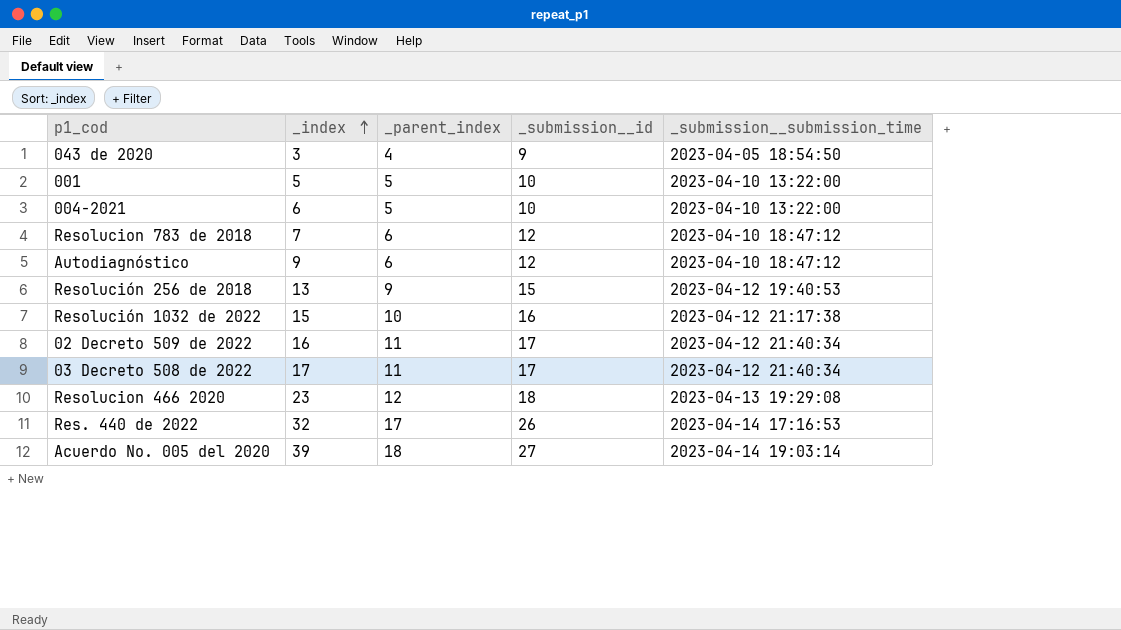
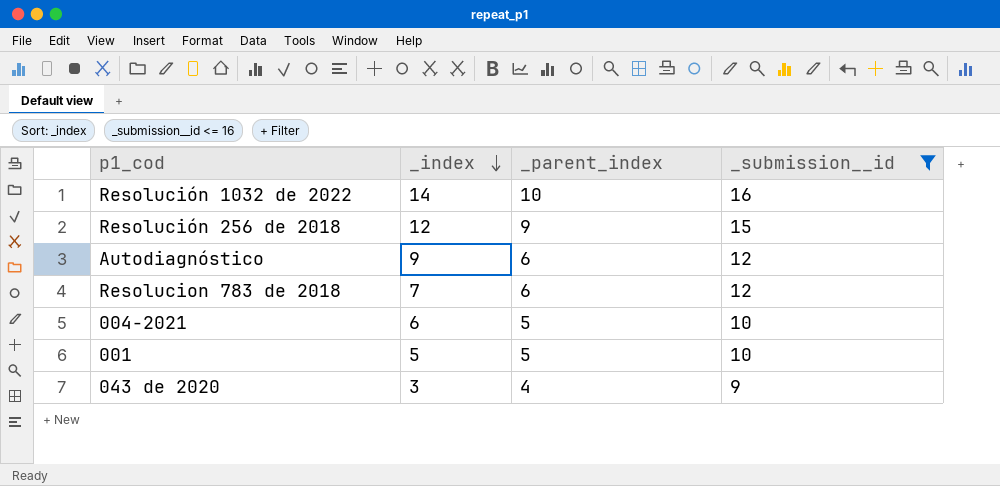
filter: none -> _submission__id <= 16
row order: _index ascending -> _index descending
column _submission__submission_time | position: 5 -> none
Resolución 1032 de 2022 | _index: 15 -> 14
Resolución 256 de 2018 | _index: 13 -> 12

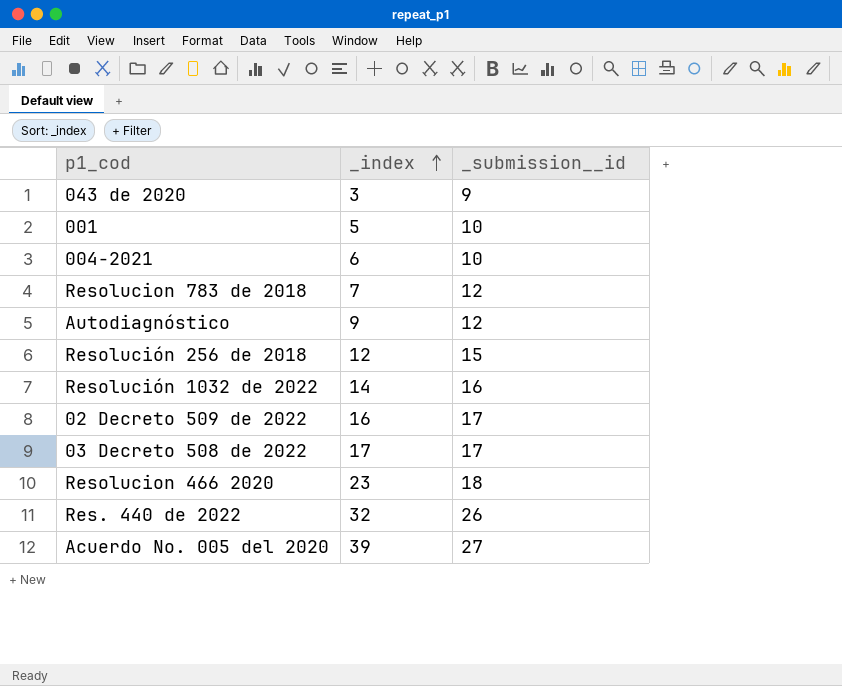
filter: _submission__id <= 16 -> none
row order: _index descending -> _index ascending
column _parent_index | position: 3 -> none

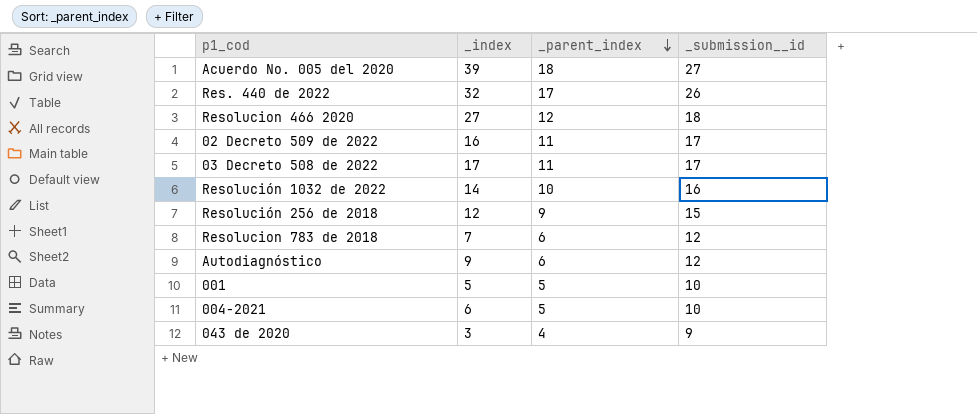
row order: _index ascending -> _parent_index descending
column _parent_index | position: none -> 3
Resolucion 466 2020 | _index: 23 -> 27

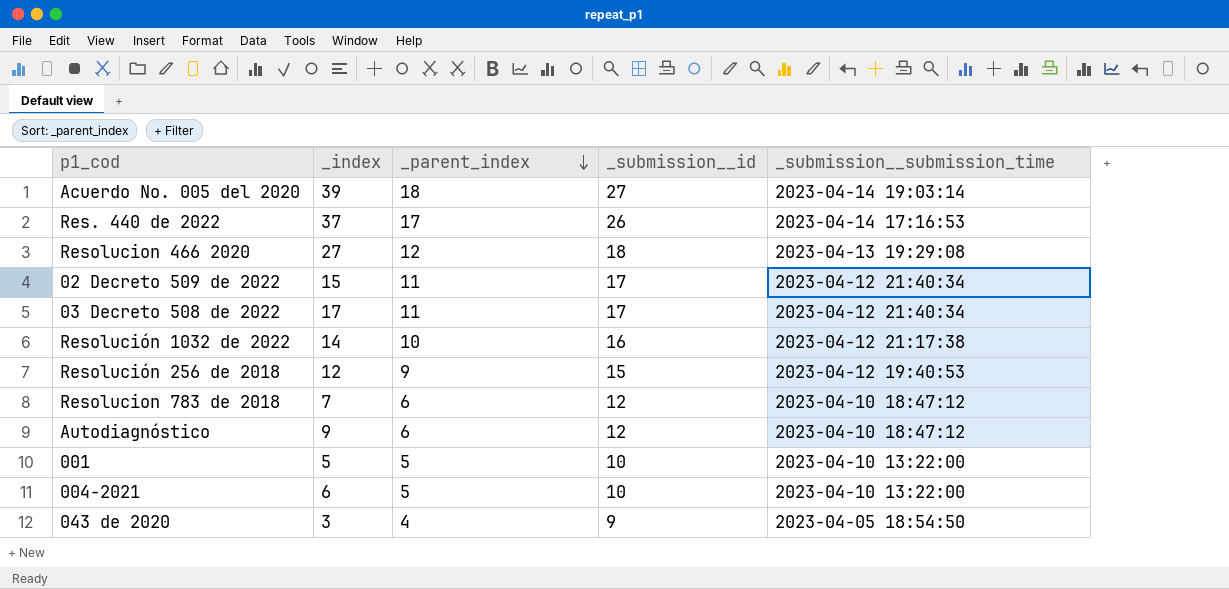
column _submission__submission_time | position: none -> 5
Res. 440 de 2022 | _index: 32 -> 37
02 Decreto 509 de 2022 | _index: 16 -> 15

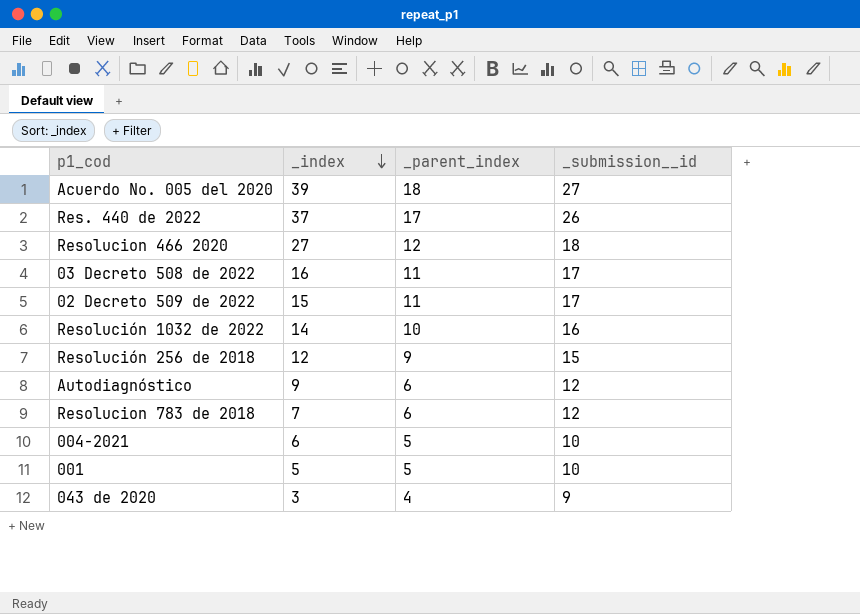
row order: _parent_index descending -> _index descending
column _submission__submission_time | position: 5 -> none
03 Decreto 508 de 2022 | _index: 17 -> 16

